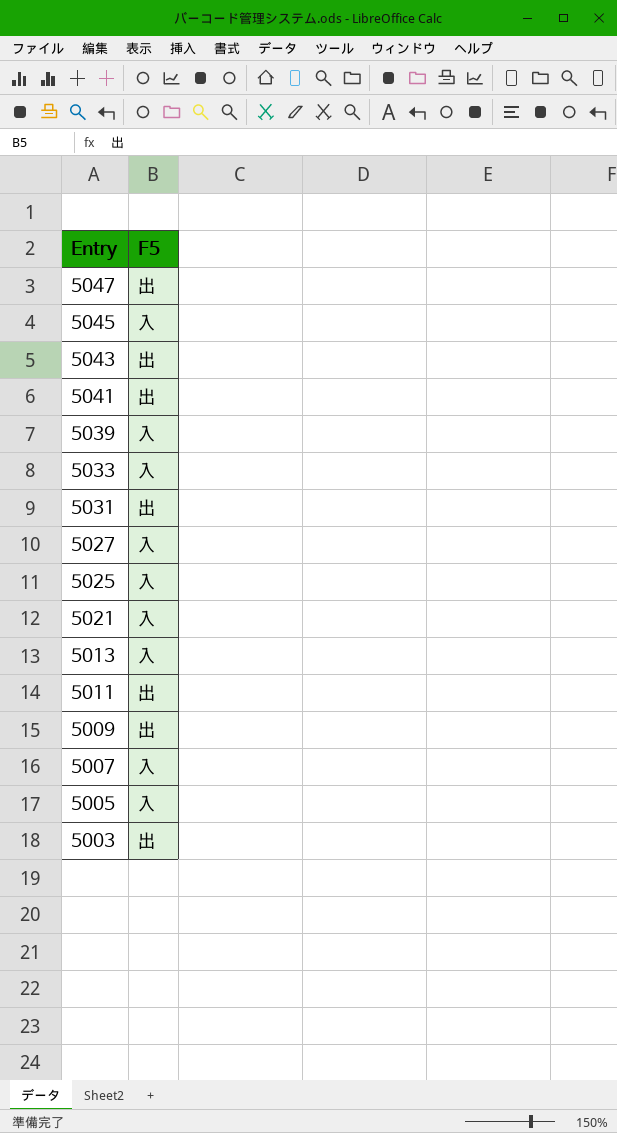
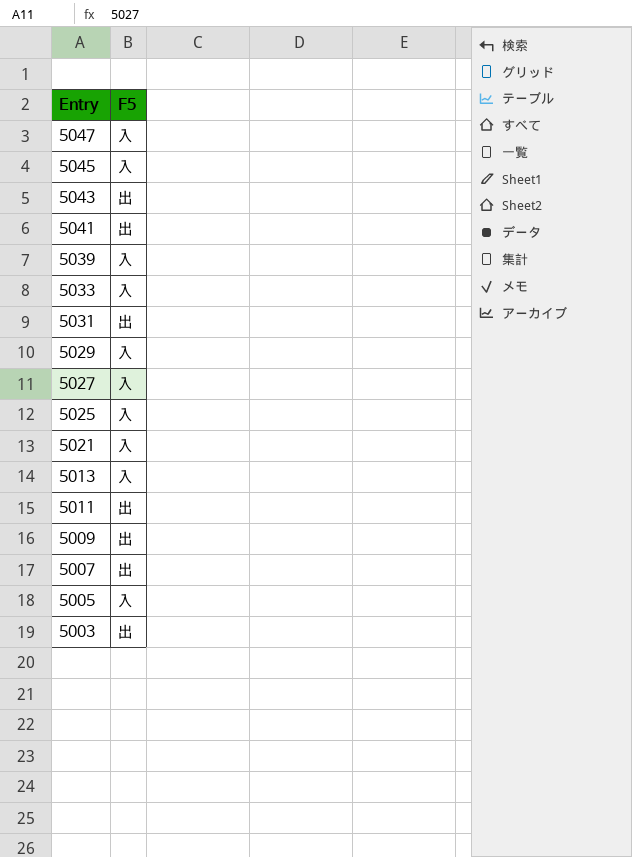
5047 | F5: 出 -> 入
row 5029: none -> 入
5007 | F5: 入 -> 出

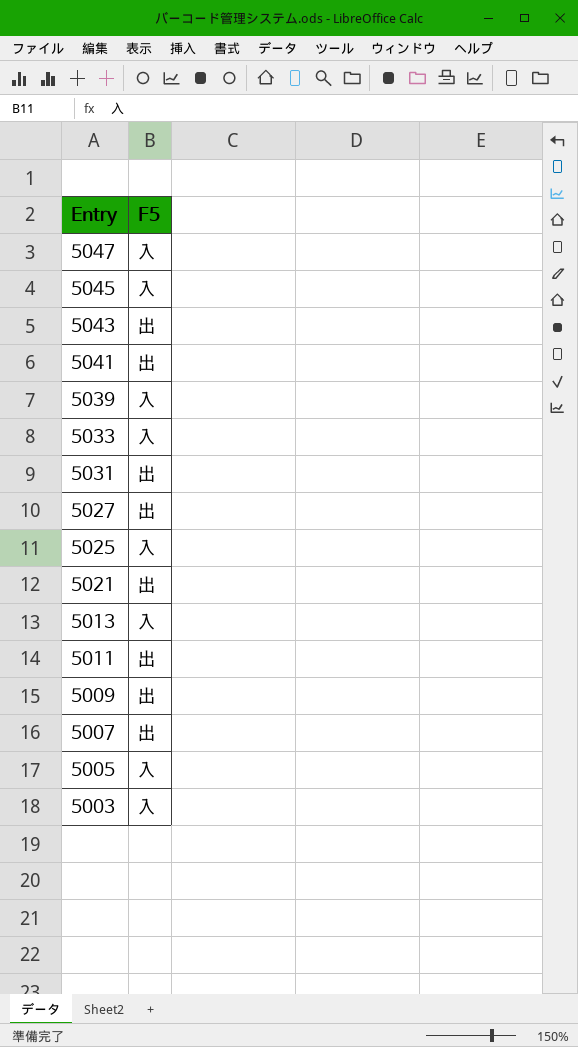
row 5029: 入 -> none
5027 | F5: 入 -> 出
5021 | F5: 入 -> 出
5003 | F5: 出 -> 入

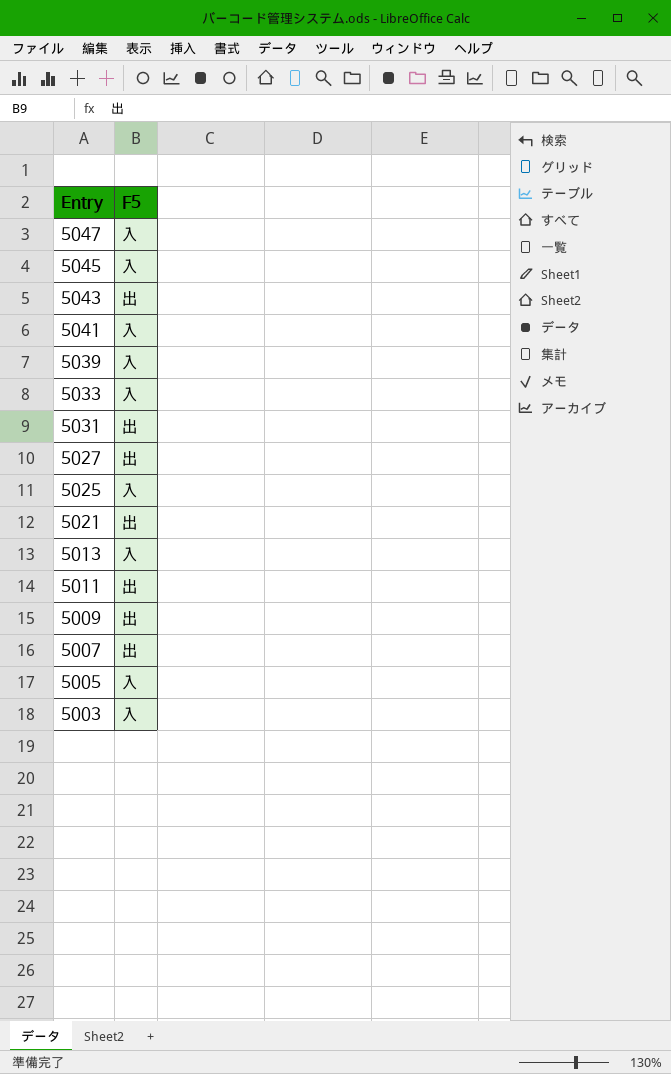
5041 | F5: 出 -> 入

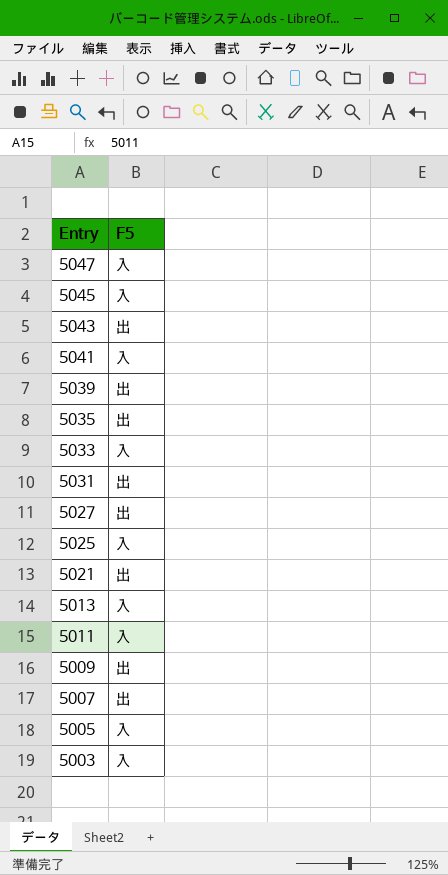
5039 | F5: 入 -> 出
row 5035: none -> 出
5011 | F5: 出 -> 入

